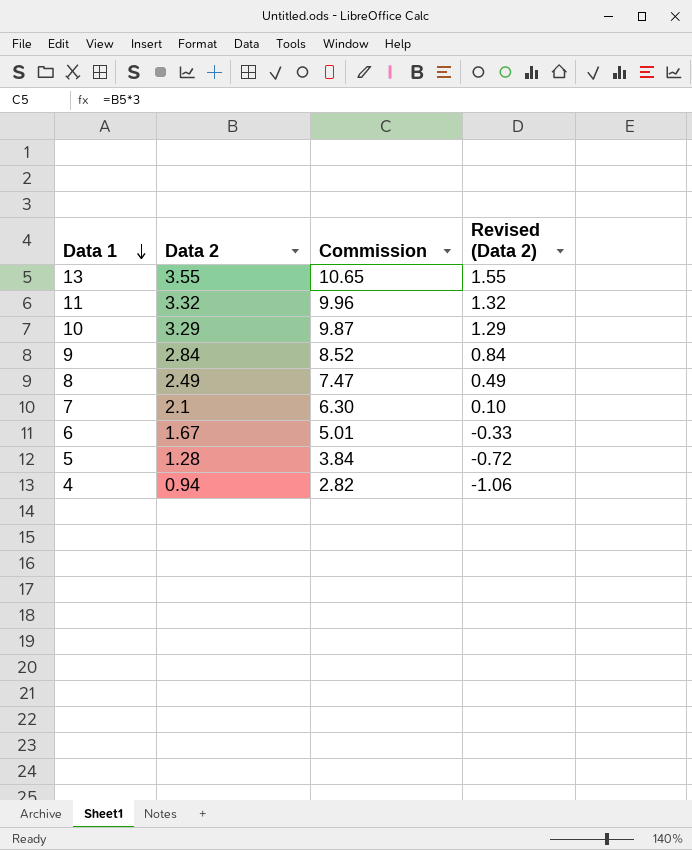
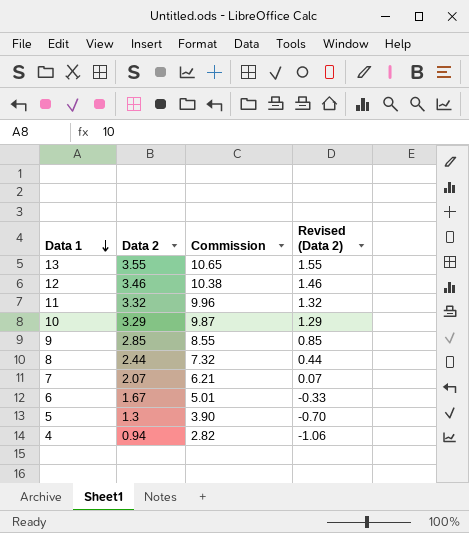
row 12: none -> 3.46 | 10.38 | 1.46
9 | Data 2: 2.84 -> 2.85
9 | Commission: 8.52 -> 8.55
9 | Revised (Data 2): 0.84 -> 0.85
8 | Data 2: 2.49 -> 2.44
8 | Commission: 7.47 -> 7.32
8 | Revised (Data 2): 0.49 -> 0.44
7 | Data 2: 2.1 -> 2.07
7 | Commission: 6.30 -> 6.21
7 | Revised (Data 2): 0.10 -> 0.07
5 | Data 2: 1.28 -> 1.3
5 | Commission: 3.84 -> 3.90
5 | Revised (Data 2): -0.72 -> -0.70

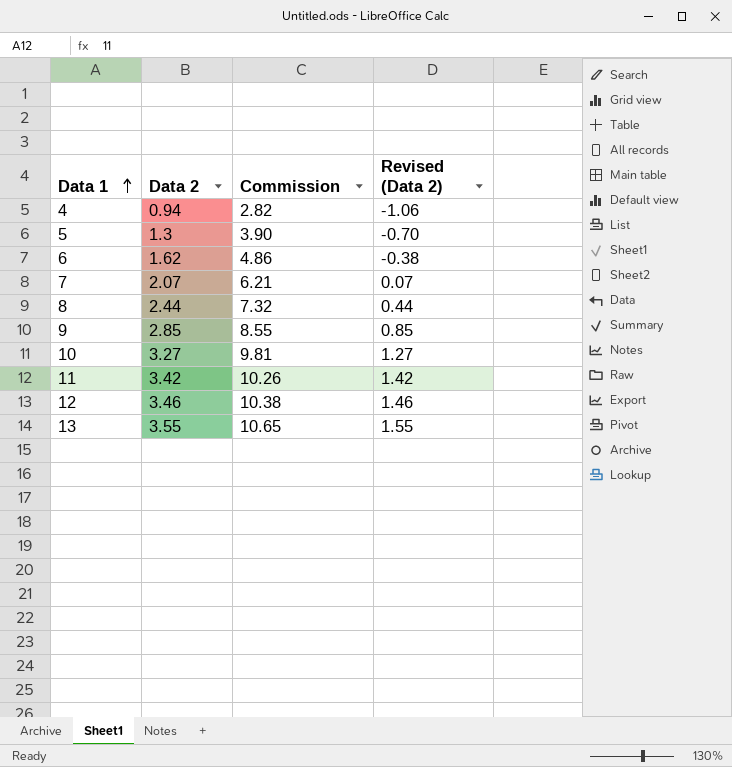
row order: Data 1 descending -> Data 1 ascending
6 | Data 2: 1.67 -> 1.62
6 | Commission: 5.01 -> 4.86
6 | Revised (Data 2): -0.33 -> -0.38
10 | Data 2: 3.29 -> 3.27
10 | Commission: 9.87 -> 9.81
10 | Revised (Data 2): 1.29 -> 1.27
11 | Data 2: 3.32 -> 3.42
11 | Commission: 9.96 -> 10.26
11 | Revised (Data 2): 1.32 -> 1.42

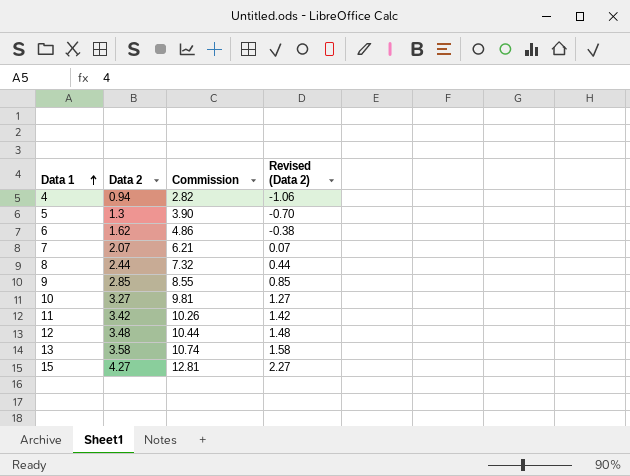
12 | Data 2: 3.46 -> 3.48
12 | Commission: 10.38 -> 10.44
12 | Revised (Data 2): 1.46 -> 1.48
13 | Data 2: 3.55 -> 3.58
13 | Commission: 10.65 -> 10.74
13 | Revised (Data 2): 1.55 -> 1.58
row 15: none -> 4.27 | 12.81 | 2.27

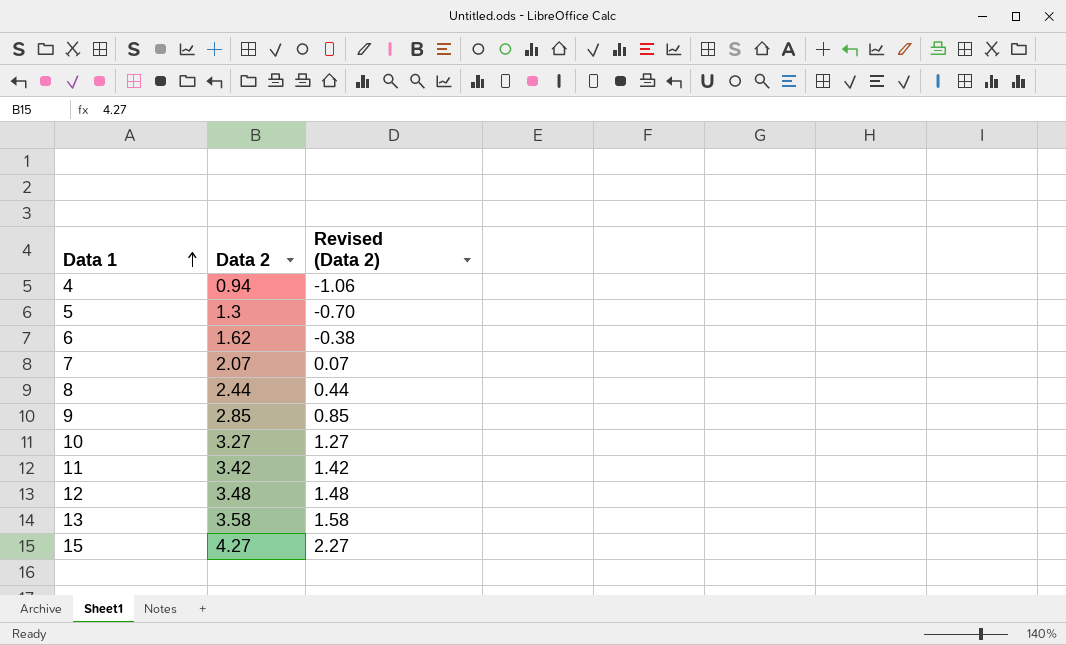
column Commission | formula: [Data 2] * 3 -> none

